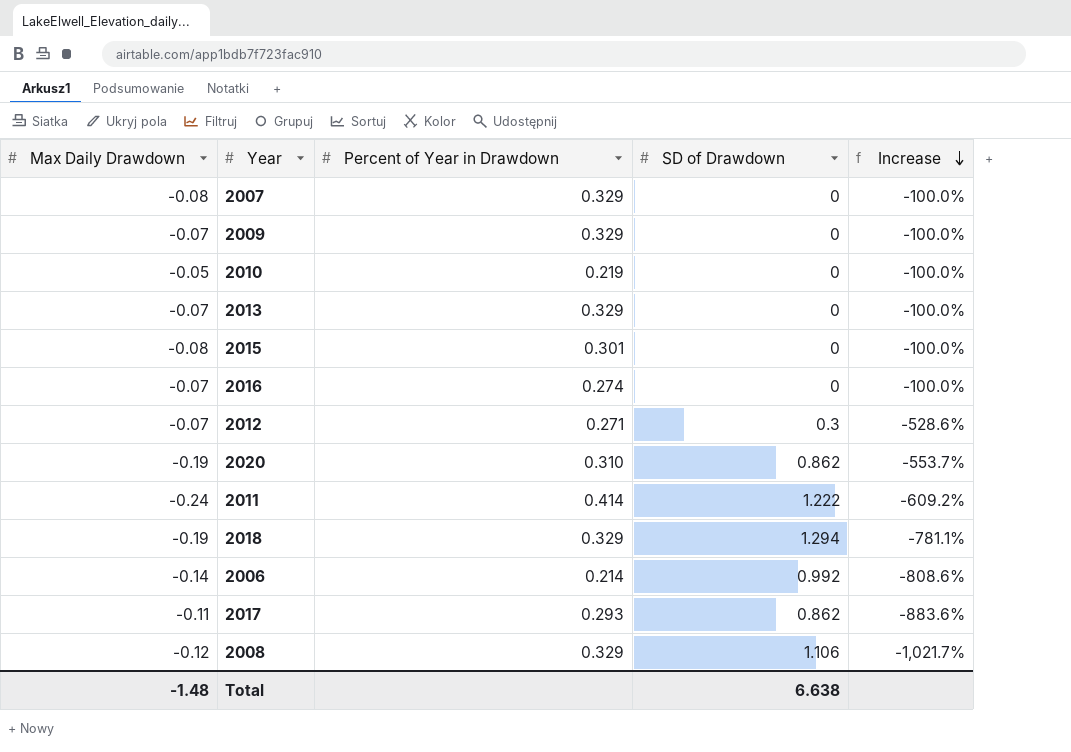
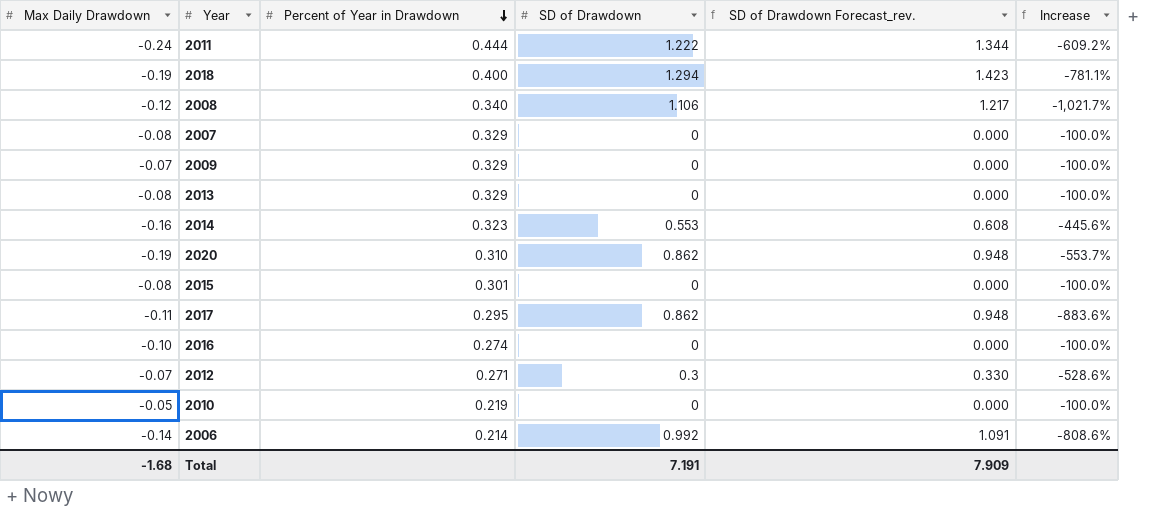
row order: Increase descending -> Percent of Year in Drawdown descending
column SD of Drawdown Forecast_rev. | formula: none -> [SD of Drawdown] * 1.1
2011 | Percent of Year in Drawdown: 0.414 -> 0.444
2018 | Percent of Year in Drawdown: 0.329 -> 0.400
2008 | Percent of Year in Drawdown: 0.329 -> 0.340
2013 | Max Daily Drawdown: -0.07 -> -0.08
row 2014: none -> -0.16 | 0.323 | 0.553 | 0.608 | -445.6%
2017 | Percent of Year in Drawdown: 0.293 -> 0.295
2016 | Max Daily Drawdown: -0.07 -> -0.10
Total | Max Daily Drawdown: -1.48 -> -1.68
Total | SD of Drawdown: 6.638 -> 7.191

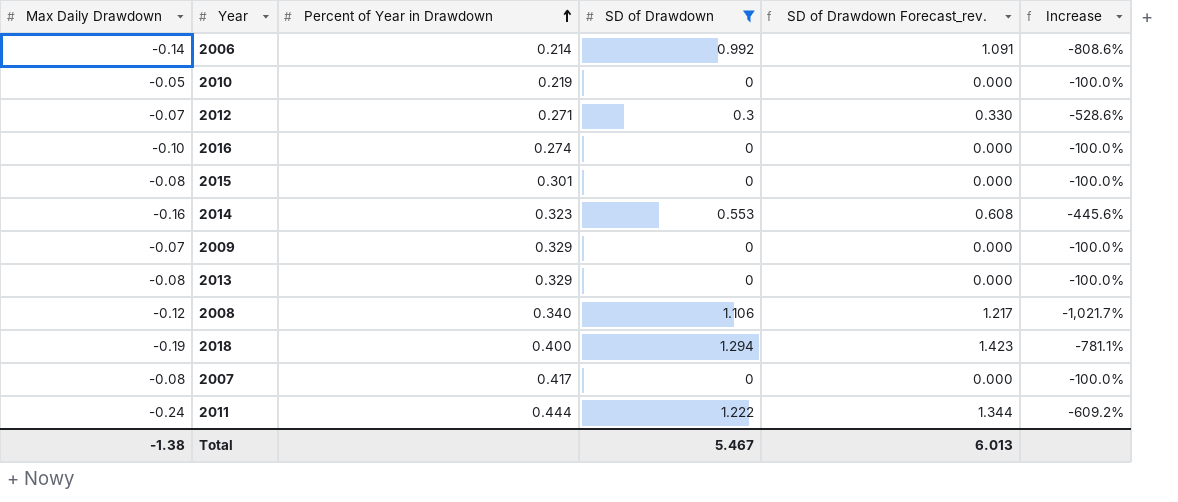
filter: none -> SD of Drawdown != 0.862
row order: Percent of Year in Drawdown descending -> Percent of Year in Drawdown ascending
2007 | Percent of Year in Drawdown: 0.329 -> 0.417
Total | Max Daily Drawdown: -1.68 -> -1.38
Total | SD of Drawdown: 7.191 -> 5.467
Total | SD of Drawdown Forecast_rev.: 7.909 -> 6.013

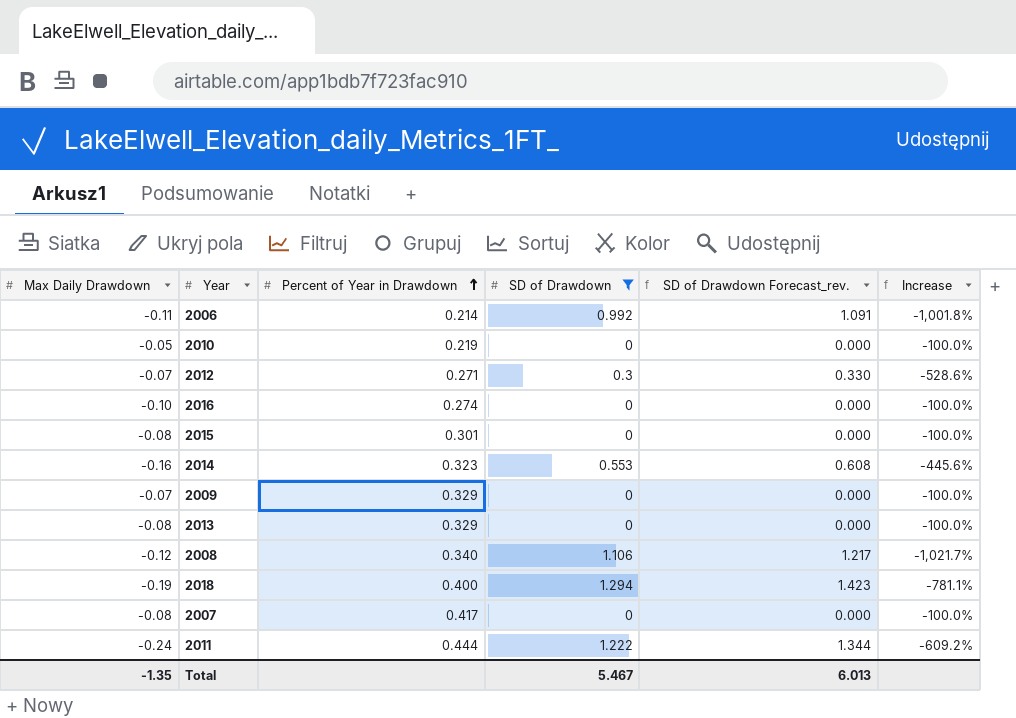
2006 | Max Daily Drawdown: -0.14 -> -0.11
2006 | Increase: -808.6% -> -1,001.8%
Total | Max Daily Drawdown: -1.38 -> -1.35

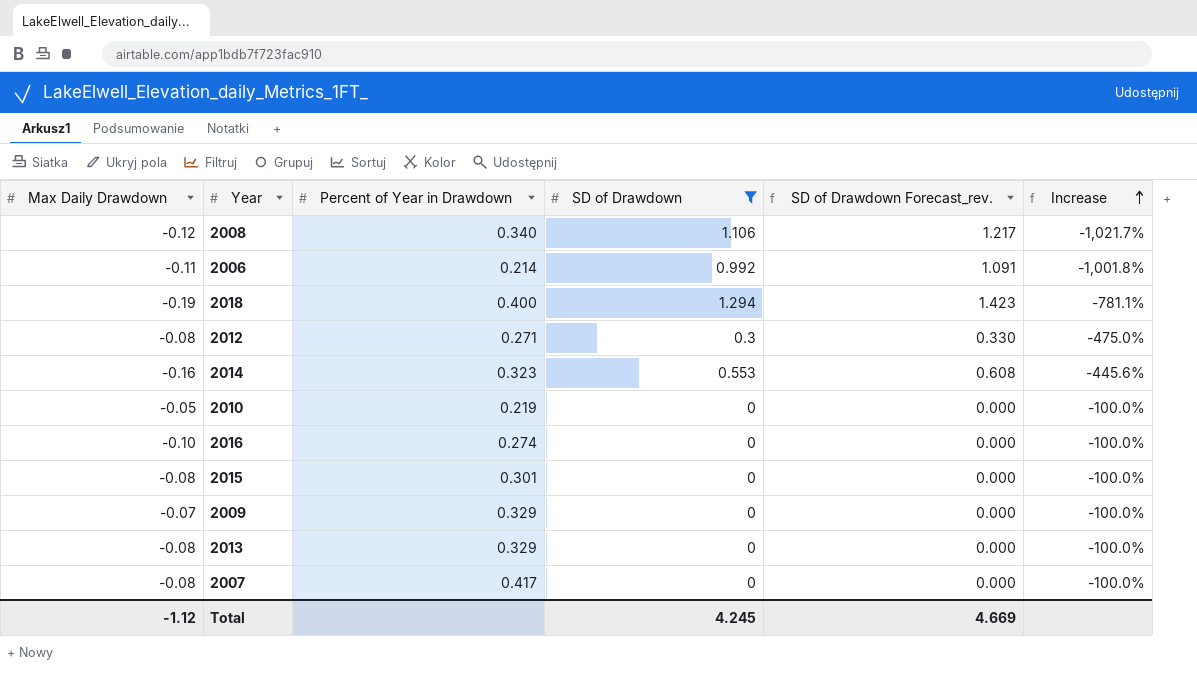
row order: Percent of Year in Drawdown ascending -> Increase ascending
row 2011: -0.24 | 0.444 | 1.222 | 1.344 | -609.2% -> none
2012 | Max Daily Drawdown: -0.07 -> -0.08
2012 | Increase: -528.6% -> -475.0%
Total | Max Daily Drawdown: -1.35 -> -1.12
Total | SD of Drawdown: 5.467 -> 4.245
Total | SD of Drawdown Forecast_rev.: 6.013 -> 4.669

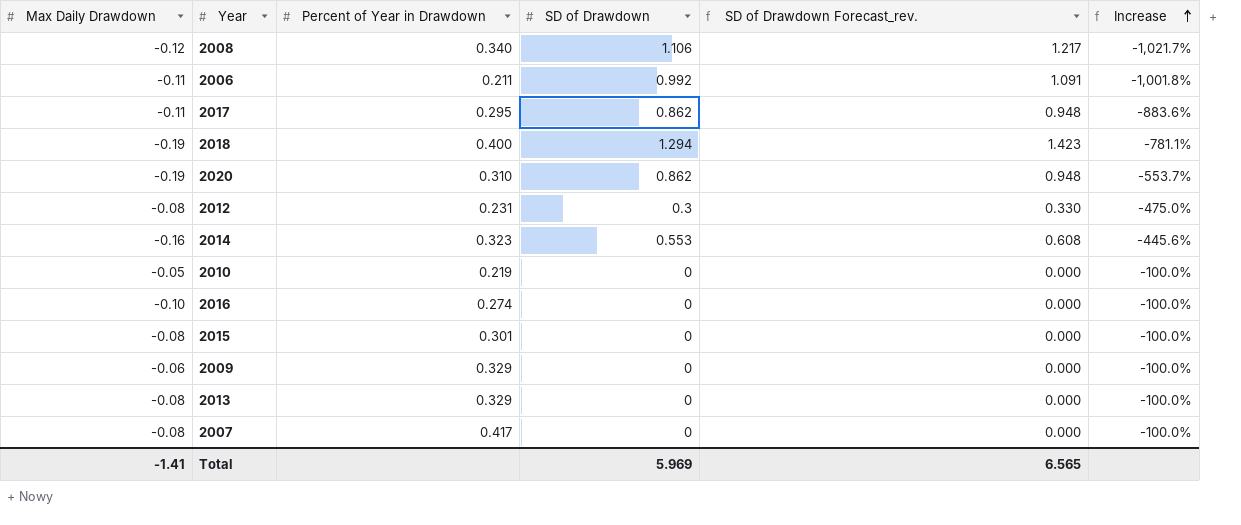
filter: SD of Drawdown != 0.862 -> none
2006 | Percent of Year in Drawdown: 0.214 -> 0.211
2012 | Percent of Year in Drawdown: 0.271 -> 0.231
2009 | Max Daily Drawdown: -0.07 -> -0.06
Total | Max Daily Drawdown: -1.12 -> -1.41
Total | SD of Drawdown: 4.245 -> 5.969
Total | SD of Drawdown Forecast_rev.: 4.669 -> 6.565

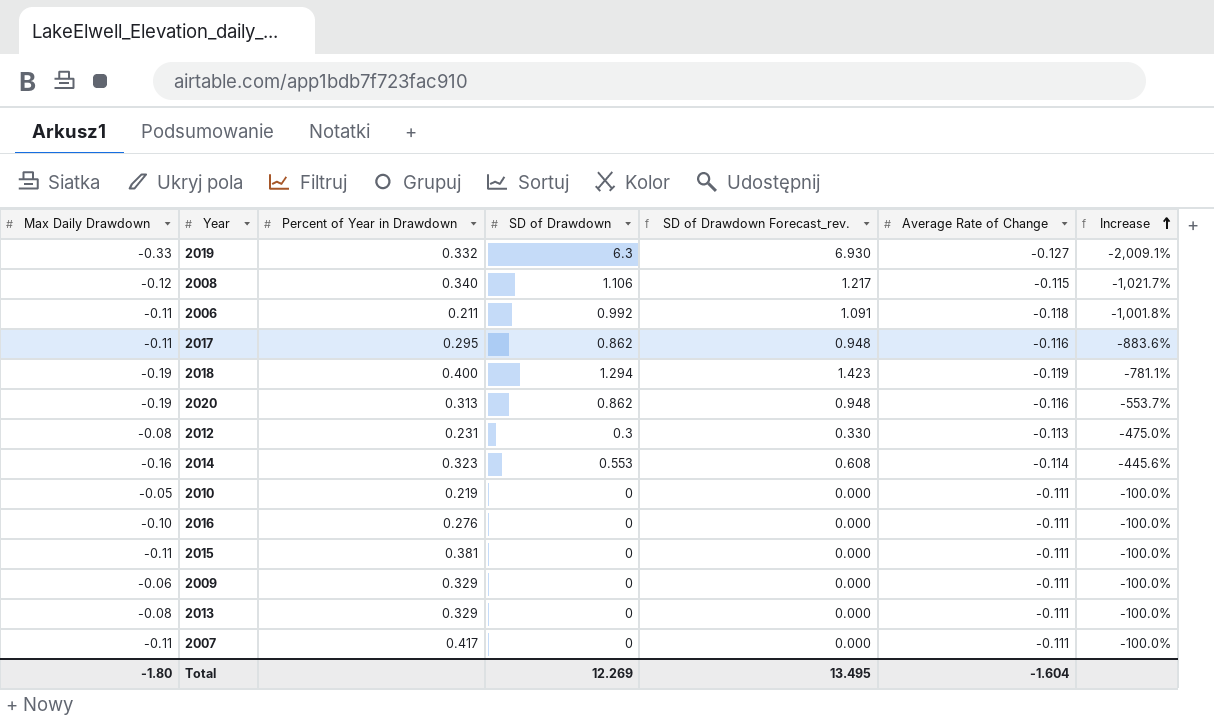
column Average Rate of Change | position: none -> 6
row 2019: none -> -0.33 | 0.332 | 6.3 | 6.930 | -0.127 | -2,009.1%
2020 | Percent of Year in Drawdown: 0.310 -> 0.313
2016 | Percent of Year in Drawdown: 0.274 -> 0.276
2015 | Max Daily Drawdown: -0.08 -> -0.11
2015 | Percent of Year in Drawdown: 0.301 -> 0.381
2007 | Max Daily Drawdown: -0.08 -> -0.11
Total | Max Daily Drawdown: -1.41 -> -1.80
Total | SD of Drawdown: 5.969 -> 12.269
Total | SD of Drawdown Forecast_rev.: 6.565 -> 13.495

